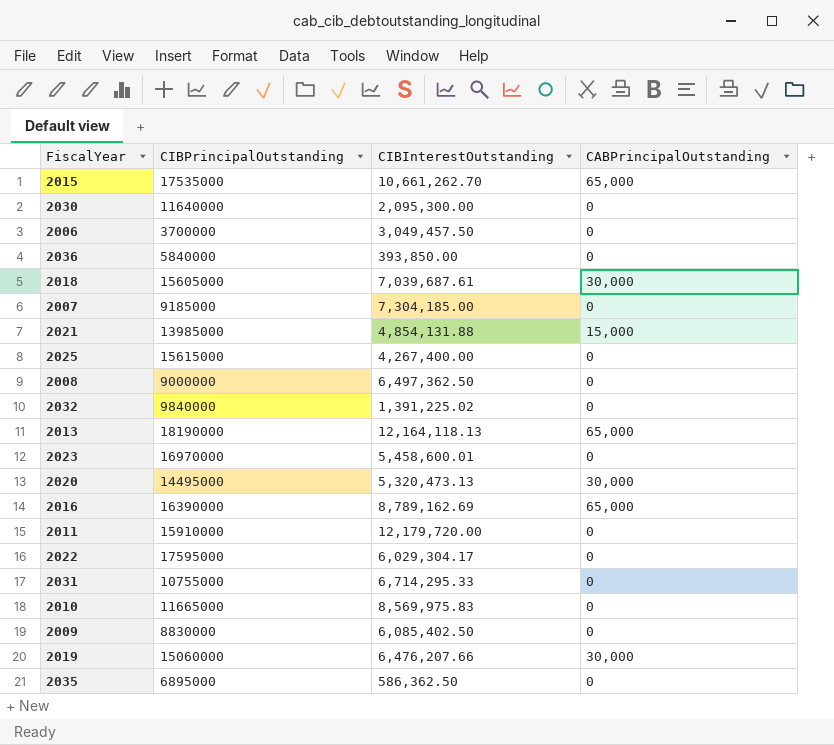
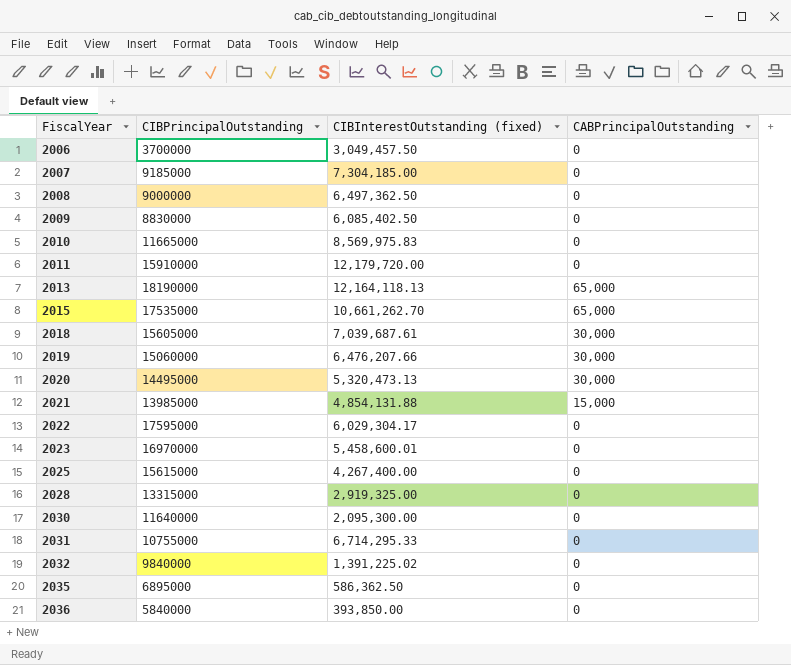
row order: none -> FiscalYear ascending
column name: CIBInterestOutstanding -> CIBInterestOutstanding (fixed)
row 2016: 16390000 | 8,789,162.69 | 65,000 -> none
row 2028: none -> 13315000 | 2,919,325.00 | 0

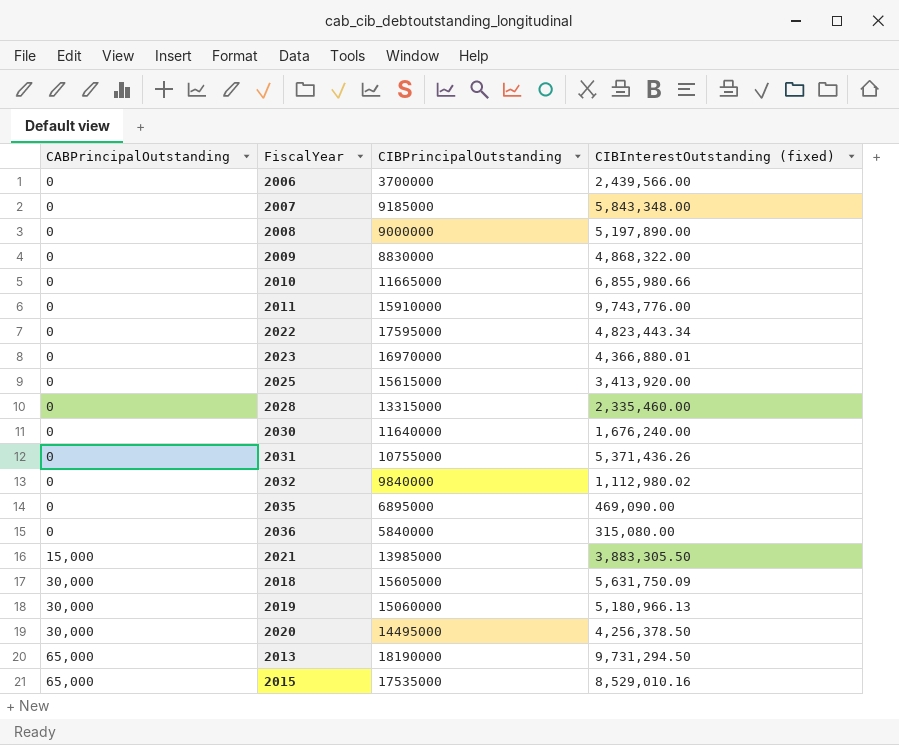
row order: FiscalYear ascending -> CABPrincipalOutstanding ascending
column CABPrincipalOutstanding | position: 4 -> 1
2006 | CIBInterestOutstanding (fixed): 3,049,457.50 -> 2,439,566.00
2007 | CIBInterestOutstanding (fixed): 7,304,185.00 -> 5,843,348.00
2008 | CIBInterestOutstanding (fixed): 6,497,362.50 -> 5,197,890.00
2009 | CIBInterestOutstanding (fixed): 6,085,402.50 -> 4,868,322.00
2010 | CIBInterestOutstanding (fixed): 8,569,975.83 -> 6,855,980.66
2011 | CIBInterestOutstanding (fixed): 12,179,720.00 -> 9,743,776.00
2022 | CIBInterestOutstanding (fixed): 6,029,304.17 -> 4,823,443.34
2023 | CIBInterestOutstanding (fixed): 5,458,600.01 -> 4,366,880.01
2025 | CIBInterestOutstanding (fixed): 4,267,400.00 -> 3,413,920.00
2028 | CIBInterestOutstanding (fixed): 2,919,325.00 -> 2,335,460.00
2030 | CIBInterestOutstanding (fixed): 2,095,300.00 -> 1,676,240.00
2031 | CIBInterestOutstanding (fixed): 6,714,295.33 -> 5,371,436.26
2032 | CIBInterestOutstanding (fixed): 1,391,225.02 -> 1,112,980.02
2035 | CIBInterestOutstanding (fixed): 586,362.50 -> 469,090.00
2036 | CIBInterestOutstanding (fixed): 393,850.00 -> 315,080.00
2021 | CIBInterestOutstanding (fixed): 4,854,131.88 -> 3,883,305.50
2018 | CIBInterestOutstanding (fixed): 7,039,687.61 -> 5,631,750.09
2019 | CIBInterestOutstanding (fixed): 6,476,207.66 -> 5,180,966.13
2020 | CIBInterestOutstanding (fixed): 5,320,473.13 -> 4,256,378.50
2013 | CIBInterestOutstanding (fixed): 12,164,118.13 -> 9,731,294.50
2015 | CIBInterestOutstanding (fixed): 10,661,262.70 -> 8,529,010.16

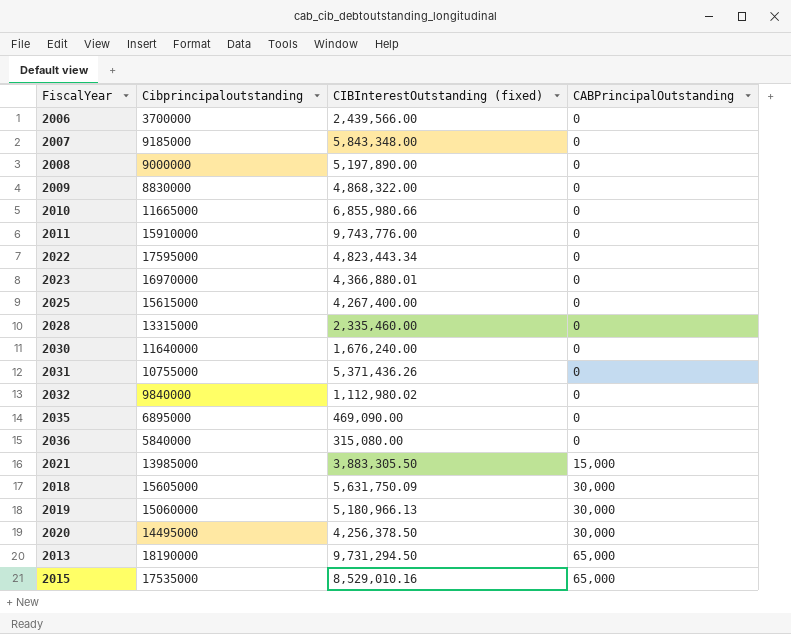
column name: CIBPrincipalOutstanding -> Cibprincipaloutstanding
column CABPrincipalOutstanding | position: 1 -> 4
2025 | CIBInterestOutstanding (fixed): 3,413,920.00 -> 4,267,400.00

